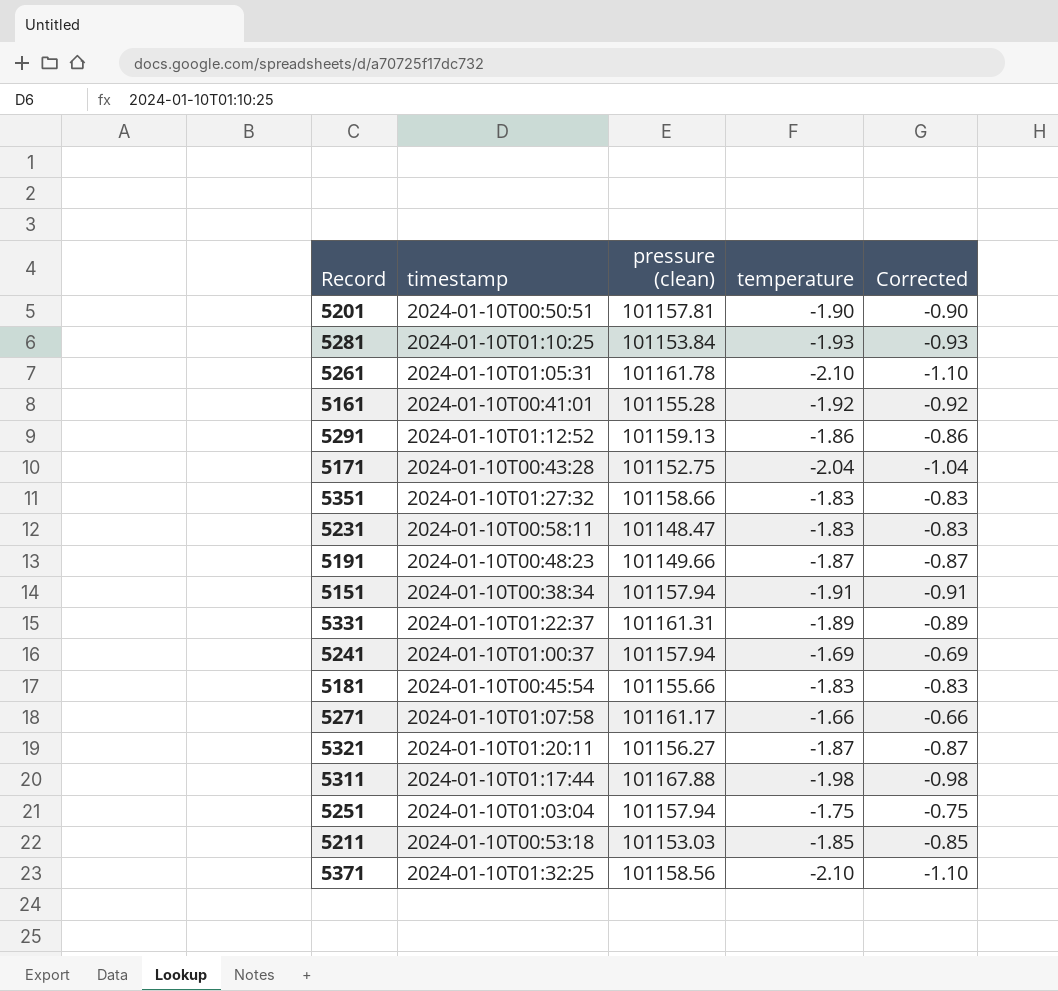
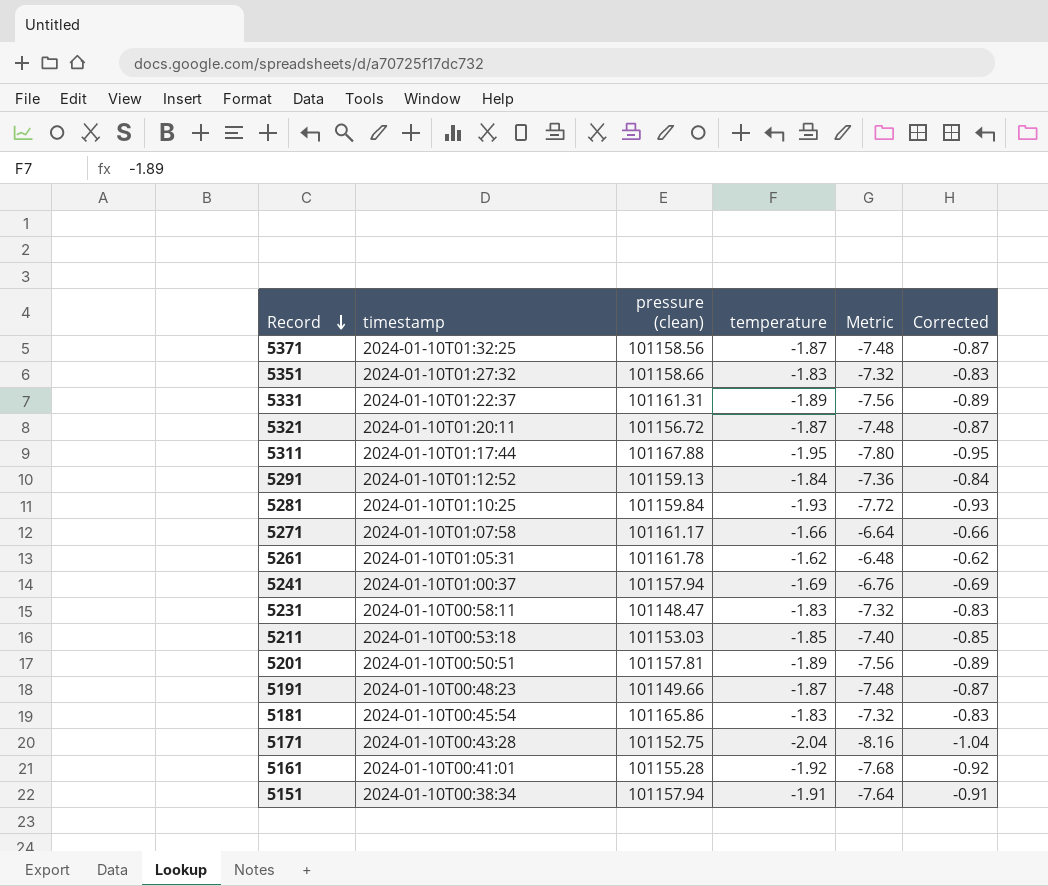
row order: none -> Record descending
column Metric | formula: none -> [temperature] * 4
row 5251: 2024-01-10T01:03:04 | 101157.94 | -1.75 | -0.75 -> none
5371 | temperature: -2.10 -> -1.87
5371 | Corrected: -1.10 -> -0.87
5321 | pressure (clean): 101156.27 -> 101156.72
5311 | temperature: -1.98 -> -1.95
5311 | Corrected: -0.98 -> -0.95
5291 | temperature: -1.86 -> -1.84
5291 | Corrected: -0.86 -> -0.84
5281 | pressure (clean): 101153.84 -> 101159.84
5261 | temperature: -2.10 -> -1.62
5261 | Corrected: -1.10 -> -0.62
5201 | temperature: -1.90 -> -1.89
5201 | Corrected: -0.90 -> -0.89
5181 | pressure (clean): 101155.66 -> 101165.86

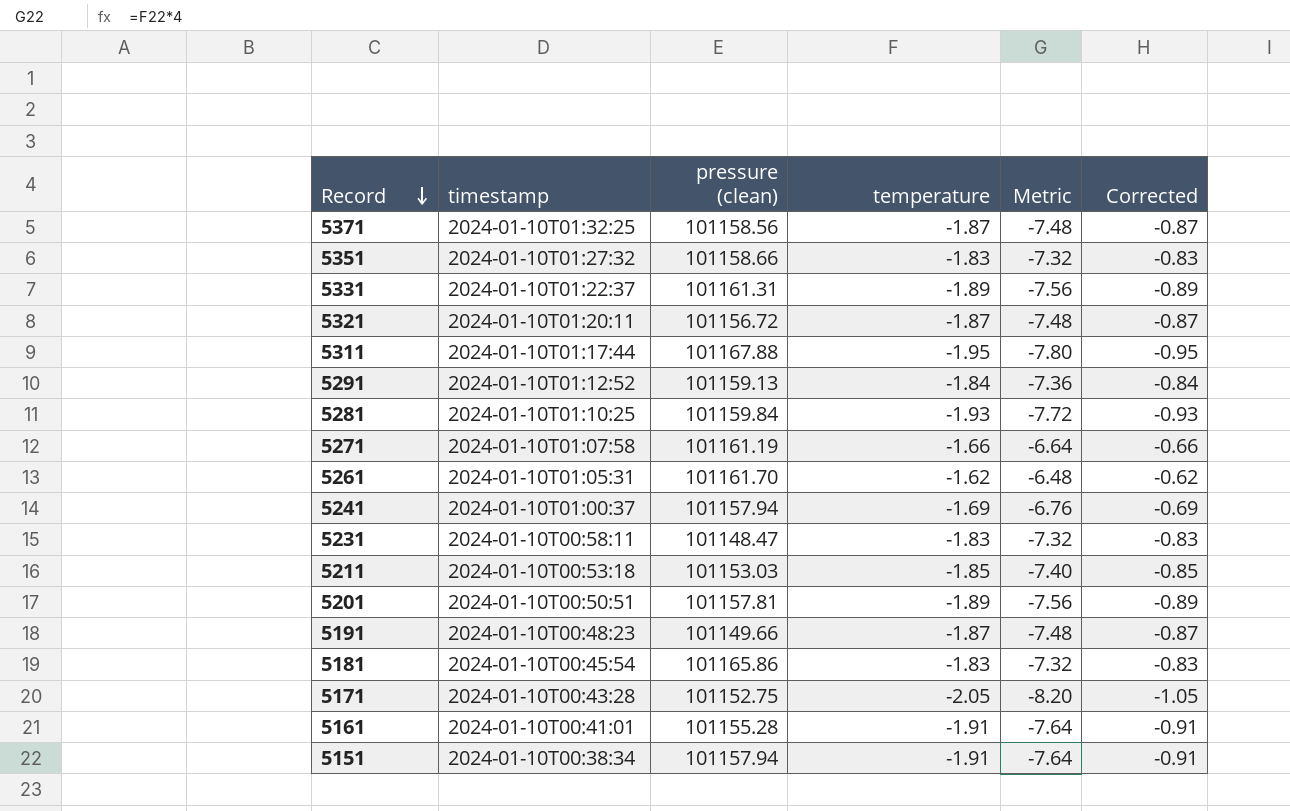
5271 | pressure (clean): 101161.17 -> 101161.19
5261 | pressure (clean): 101161.78 -> 101161.70
5171 | temperature: -2.04 -> -2.05
5171 | Metric: -8.16 -> -8.20
5171 | Corrected: -1.04 -> -1.05
5161 | temperature: -1.92 -> -1.91
5161 | Metric: -7.68 -> -7.64
5161 | Corrected: -0.92 -> -0.91

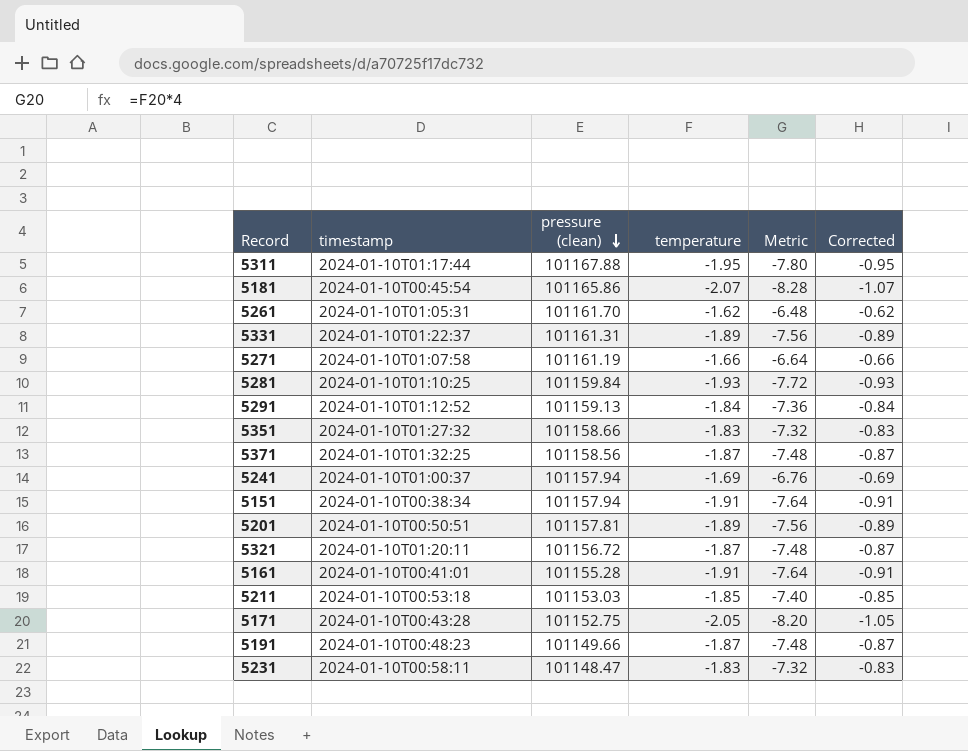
row order: Record descending -> pressure (clean) descending
5181 | temperature: -1.83 -> -2.07
5181 | Metric: -7.32 -> -8.28
5181 | Corrected: -0.83 -> -1.07

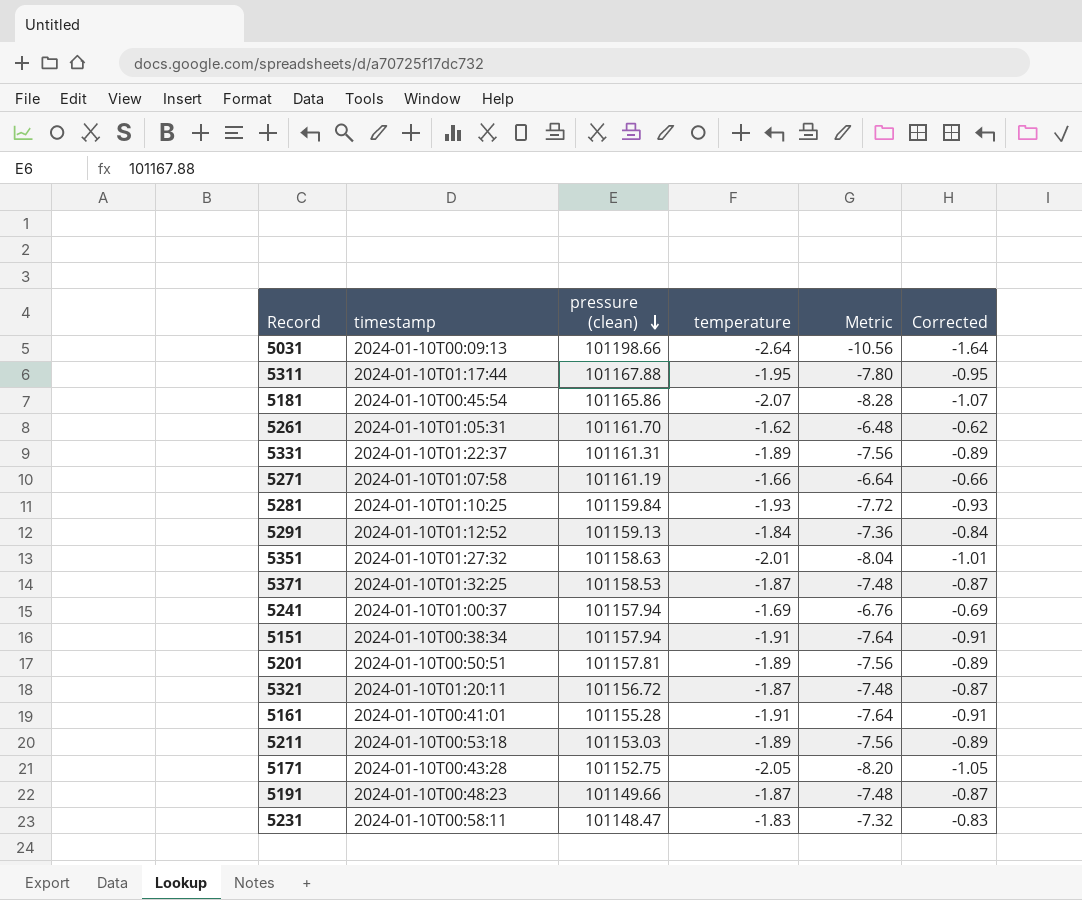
row 5031: none -> 2024-01-10T00:09:13 | 101198.66 | -2.64 | -10.56 | -1.64
5351 | pressure (clean): 101158.66 -> 101158.63
5351 | temperature: -1.83 -> -2.01
5351 | Metric: -7.32 -> -8.04
5351 | Corrected: -0.83 -> -1.01
5371 | pressure (clean): 101158.56 -> 101158.53
5211 | temperature: -1.85 -> -1.89
5211 | Metric: -7.40 -> -7.56
5211 | Corrected: -0.85 -> -0.89

